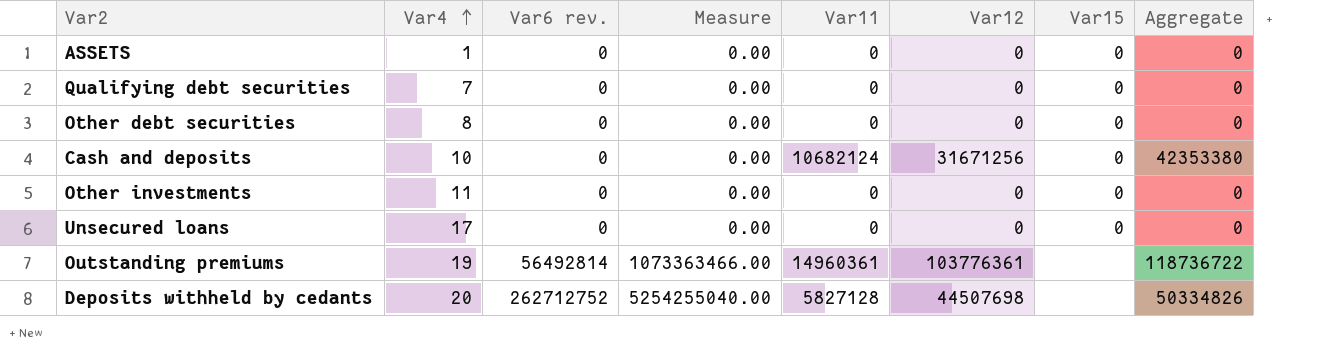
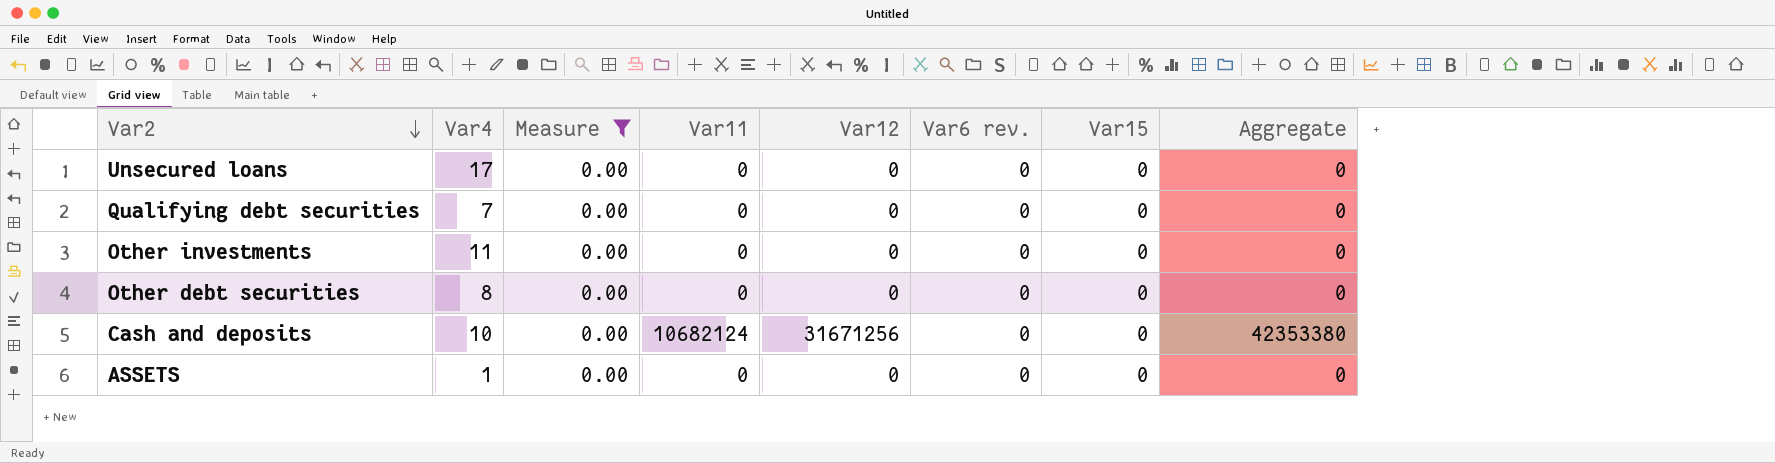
filter: none -> Measure = 0.00
row order: Var4 ascending -> Var2 descending
column Var6 rev. | position: 3 -> 6

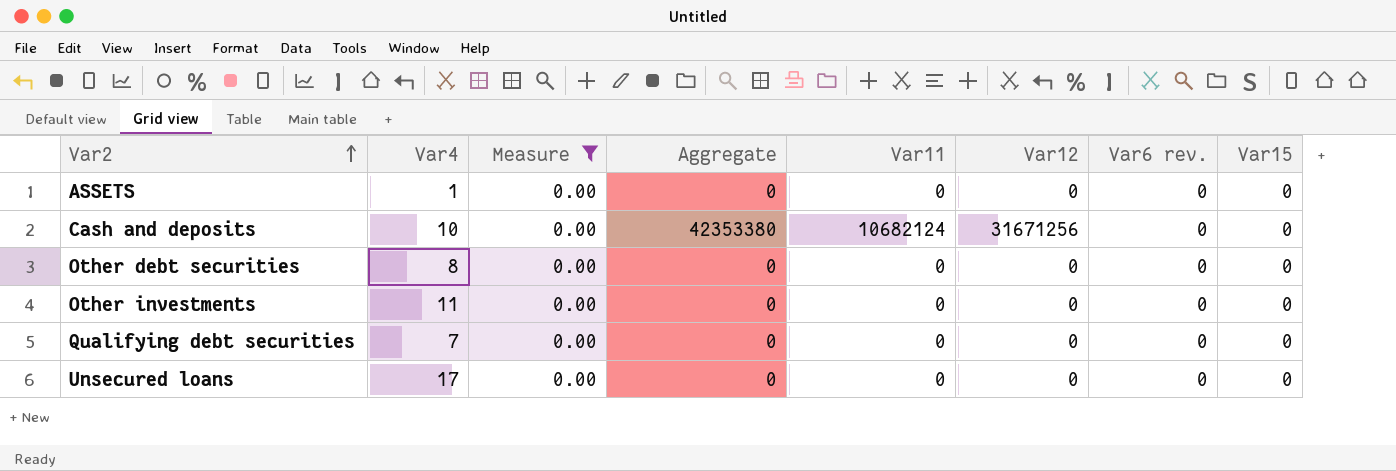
row order: Var2 descending -> Var2 ascending
column Aggregate | position: 8 -> 4

